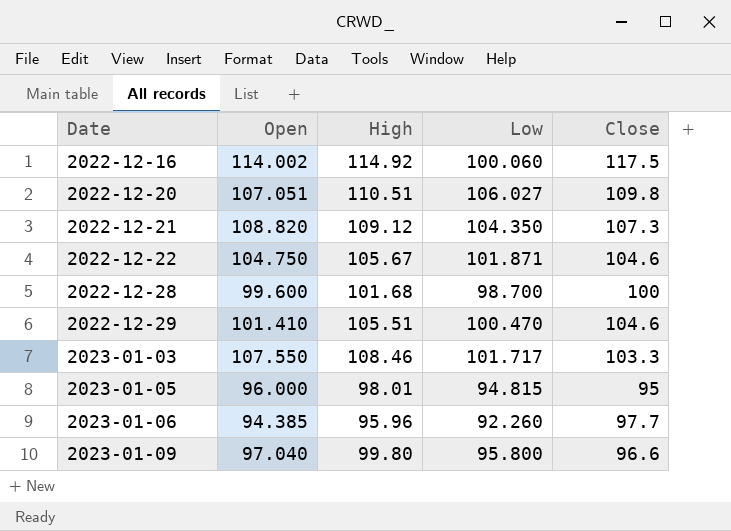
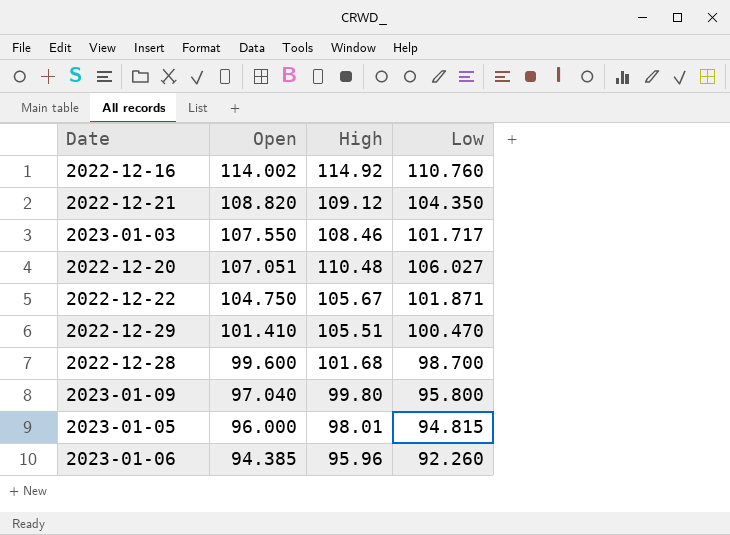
row order: Date ascending -> Open descending
column Close | position: 5 -> none
2022-12-16 | Low: 100.060 -> 110.760
2022-12-20 | High: 110.51 -> 110.48

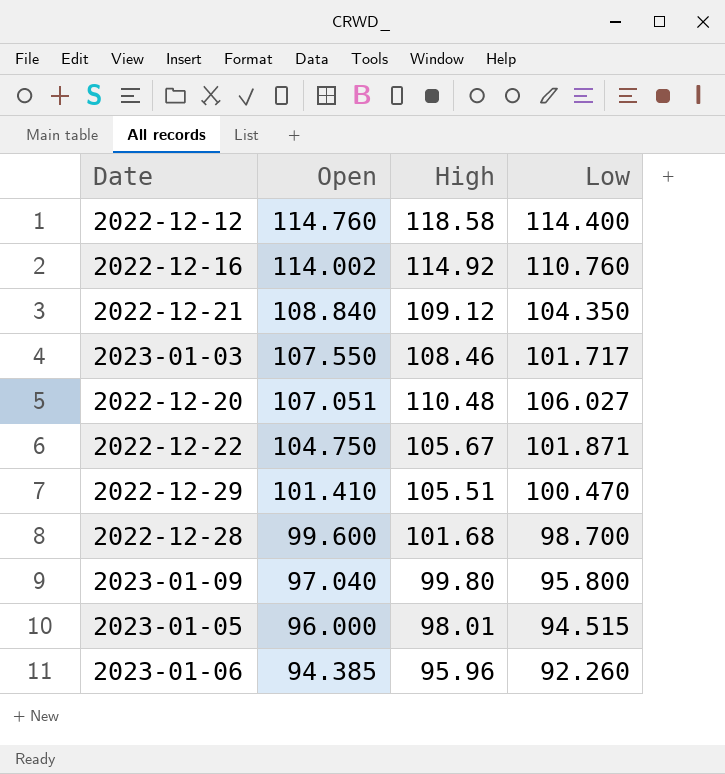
row 2022-12-12: none -> 114.760 | 118.58 | 114.400
2022-12-21 | Open: 108.820 -> 108.840
2023-01-05 | Low: 94.815 -> 94.515

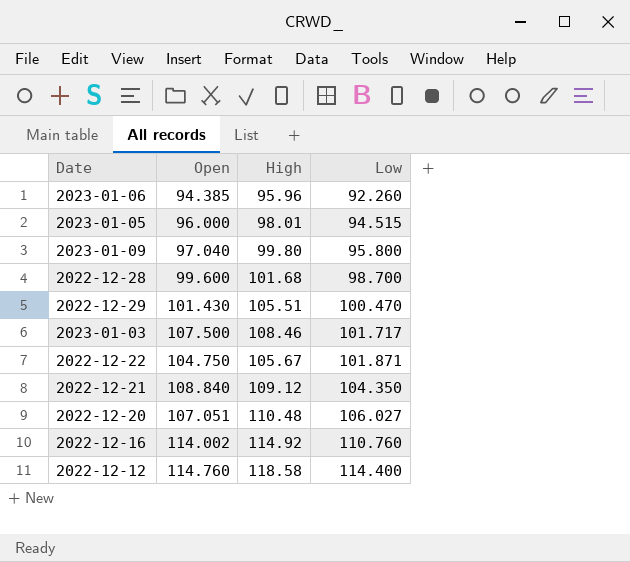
row order: Open descending -> Low ascending
2022-12-29 | Open: 101.410 -> 101.430
2023-01-03 | Open: 107.550 -> 107.500

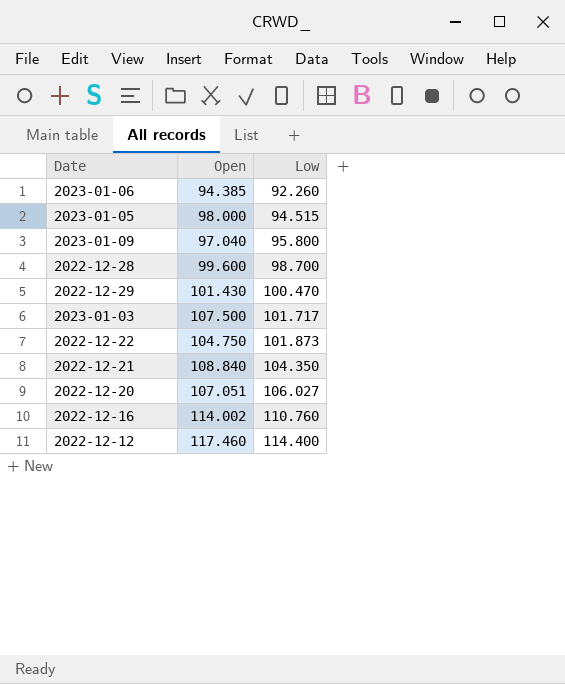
column High | position: 3 -> none
2023-01-05 | Open: 96.000 -> 98.000
2022-12-22 | Low: 101.871 -> 101.873
2022-12-12 | Open: 114.760 -> 117.460

